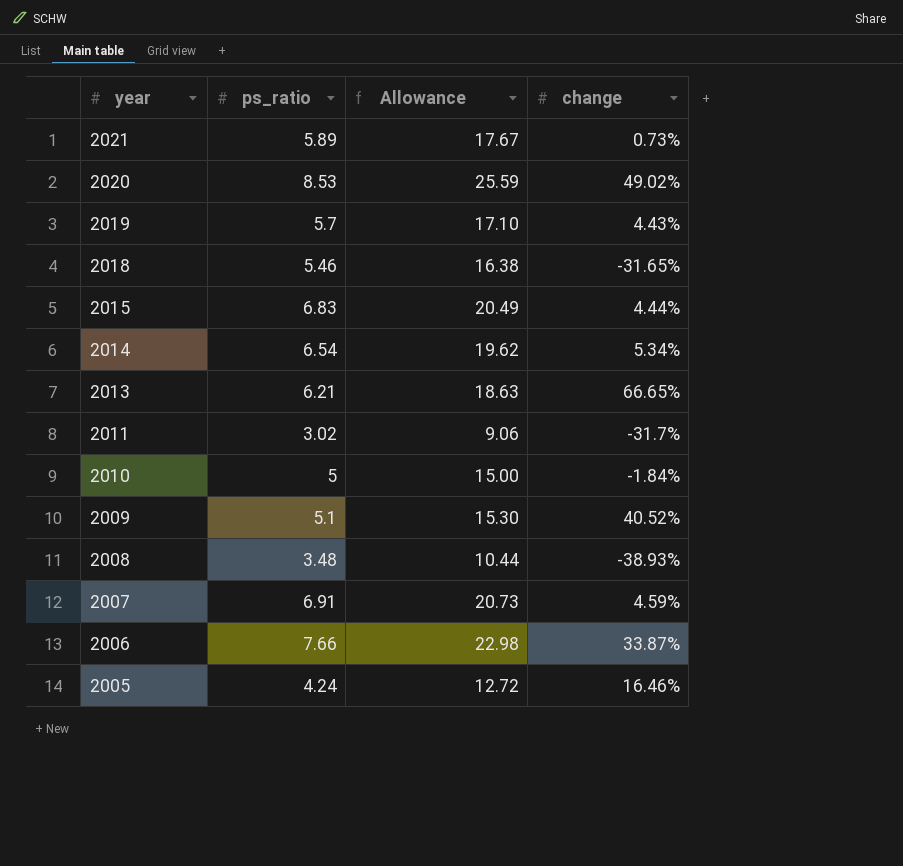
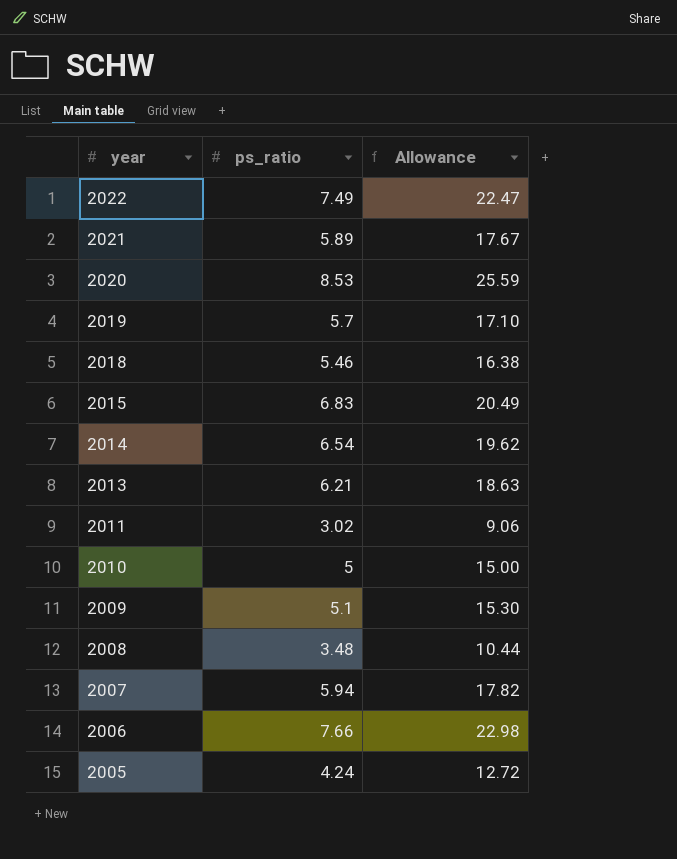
column change | position: 4 -> none
row 2022: none -> 7.49 | 22.47
2007 | ps_ratio: 6.91 -> 5.94
2007 | Allowance: 20.73 -> 17.82

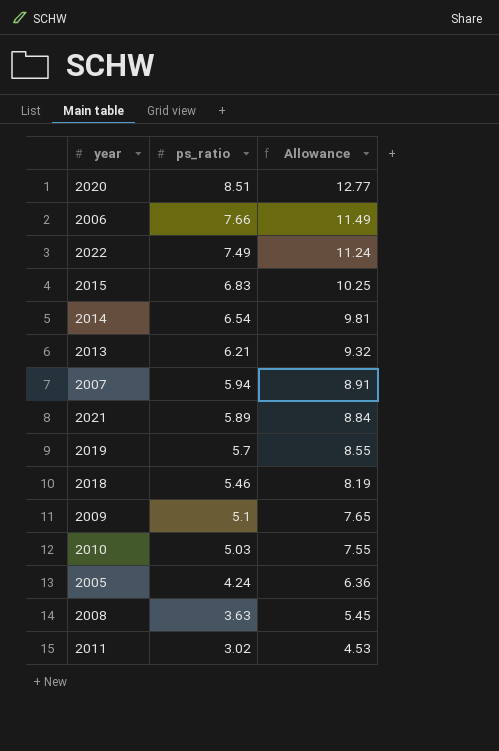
row order: year descending -> ps_ratio descending
column Allowance | formula: [ps_ratio] * 3 -> [ps_ratio] * 1.5
2020 | ps_ratio: 8.53 -> 8.51
2010 | ps_ratio: 5 -> 5.03
2008 | ps_ratio: 3.48 -> 3.63

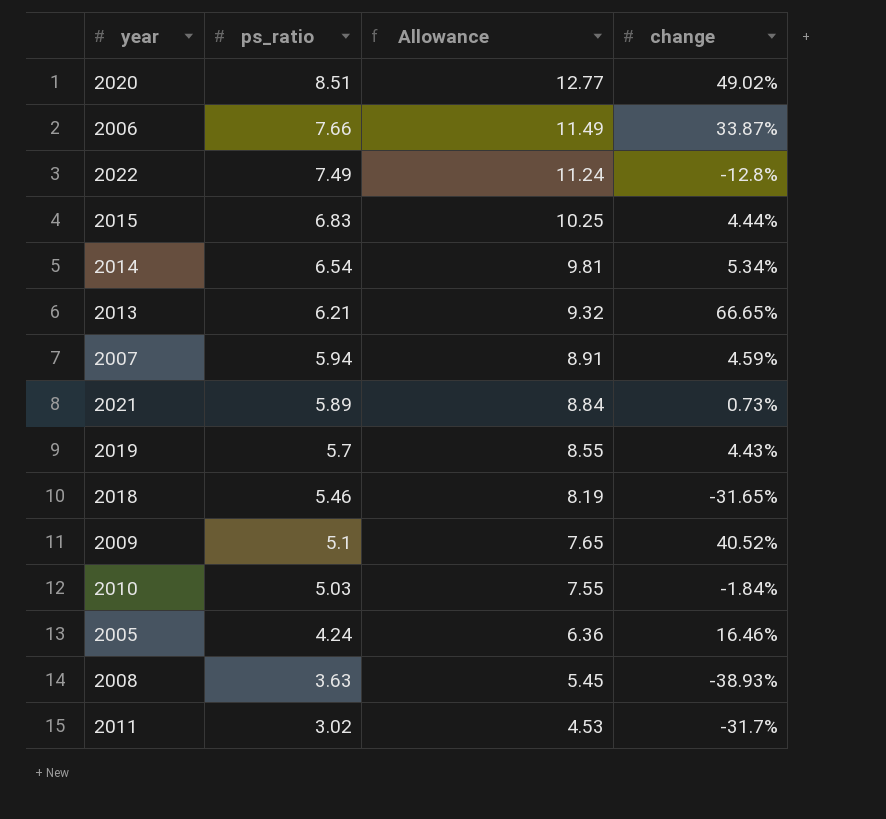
column change | position: none -> 4

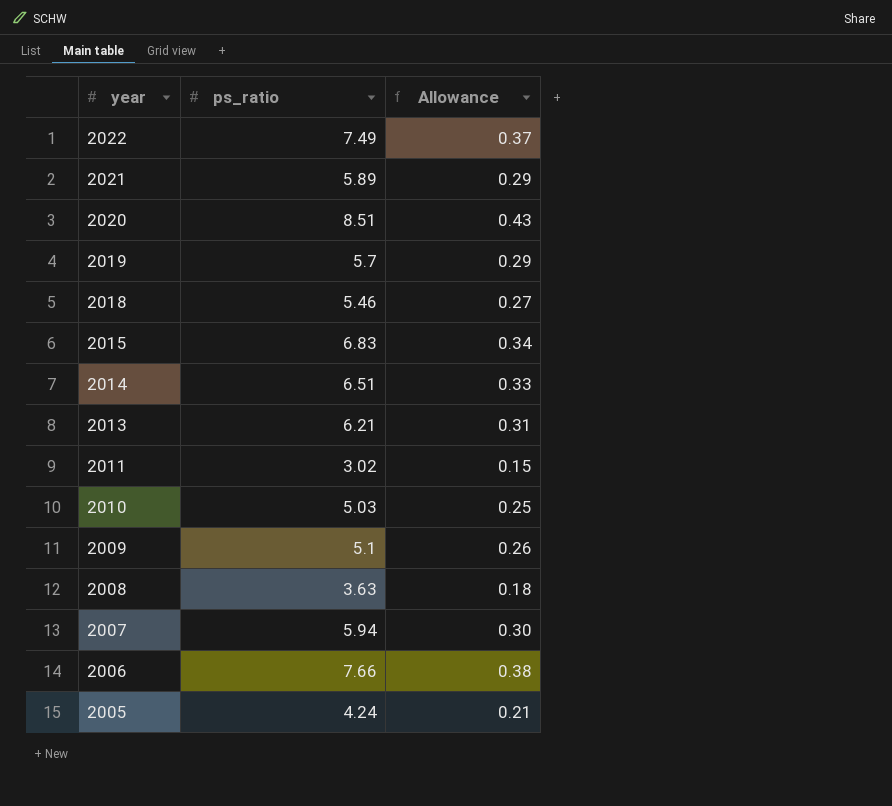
row order: ps_ratio descending -> year descending
column change | position: 4 -> none
column Allowance | formula: [ps_ratio] * 1.5 -> [ps_ratio] * 0.05
2014 | ps_ratio: 6.54 -> 6.51

